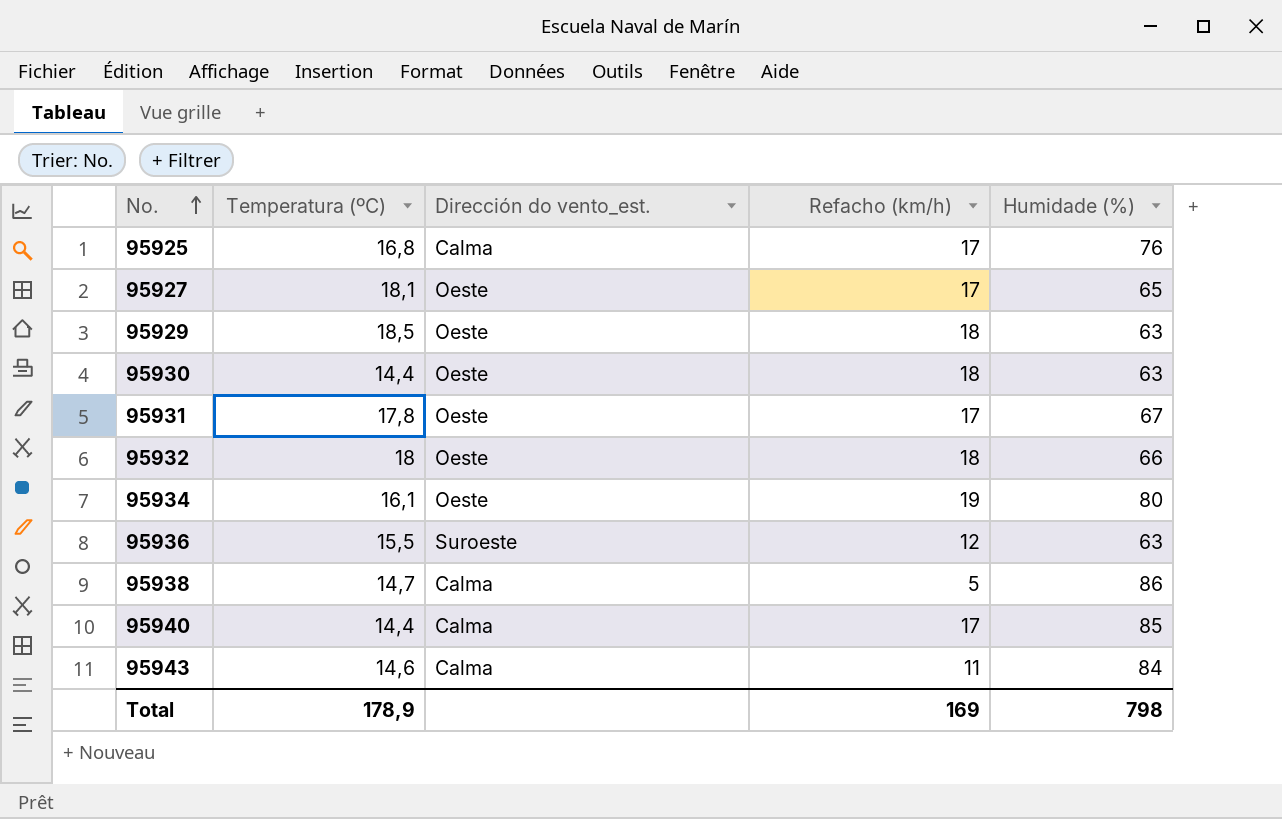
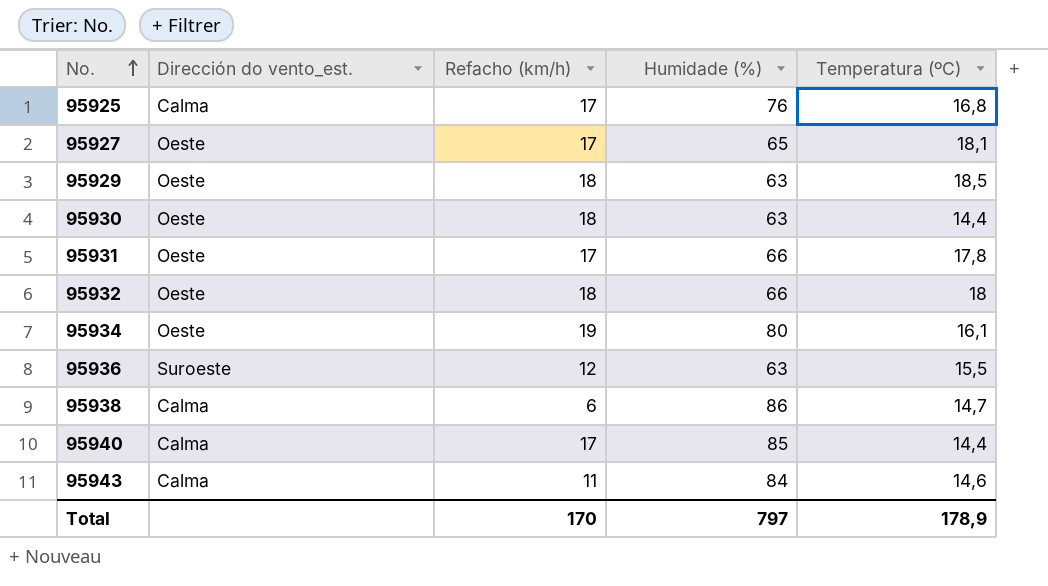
column Temperatura (ºC) | position: 2 -> 5
95931 | Humidade (%): 67 -> 66
95938 | Refacho (km/h): 5 -> 6
Total | Refacho (km/h): 169 -> 170
Total | Humidade (%): 798 -> 797

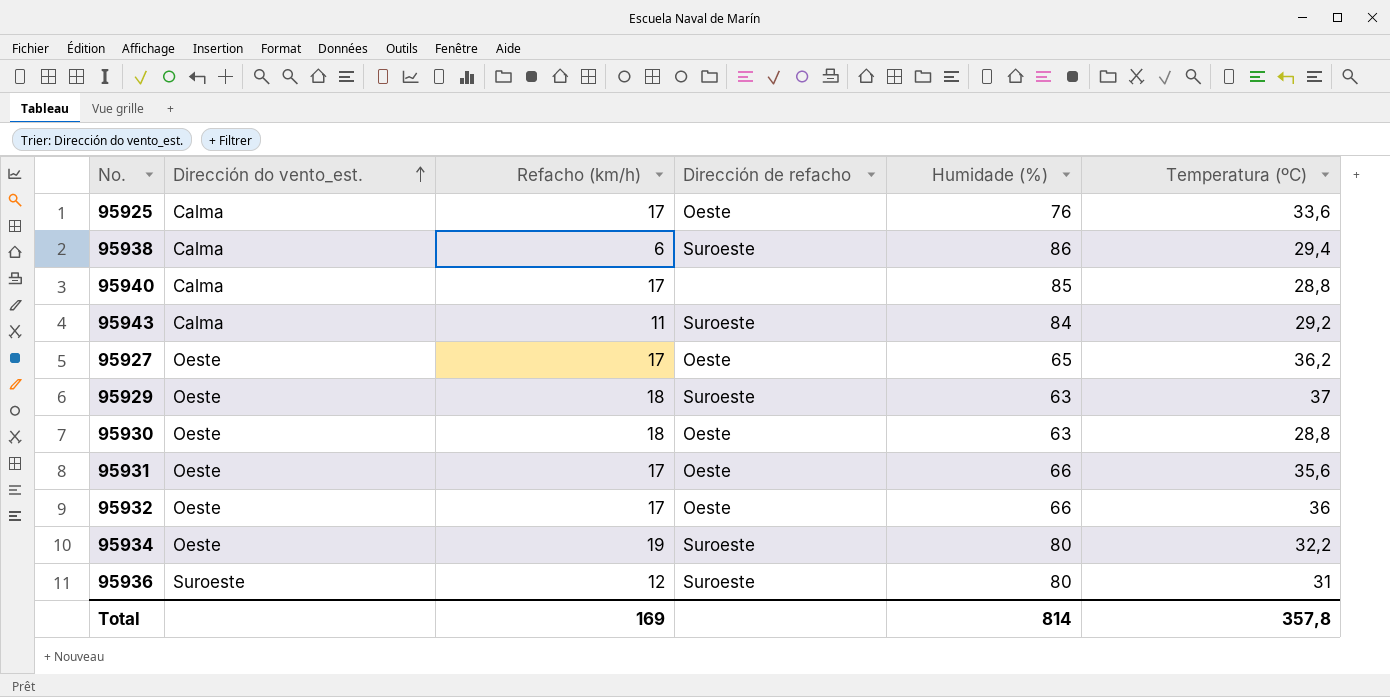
row order: No. ascending -> Dirección do vento_est. ascending
column Dirección de refacho | position: none -> 4
95925 | Temperatura (ºC): 16,8 -> 33,6
95938 | Temperatura (ºC): 14,7 -> 29,4
95940 | Temperatura (ºC): 14,4 -> 28,8
95943 | Temperatura (ºC): 14,6 -> 29,2
95927 | Temperatura (ºC): 18,1 -> 36,2
95929 | Temperatura (ºC): 18,5 -> 37
95930 | Temperatura (ºC): 14,4 -> 28,8
95931 | Temperatura (ºC): 17,8 -> 35,6
95932 | Refacho (km/h): 18 -> 17
95932 | Temperatura (ºC): 18 -> 36
95934 | Temperatura (ºC): 16,1 -> 32,2
95936 | Humidade (%): 63 -> 80
95936 | Temperatura (ºC): 15,5 -> 31
Total | Refacho (km/h): 170 -> 169
Total | Humidade (%): 797 -> 814
Total | Temperatura (ºC): 178,9 -> 357,8

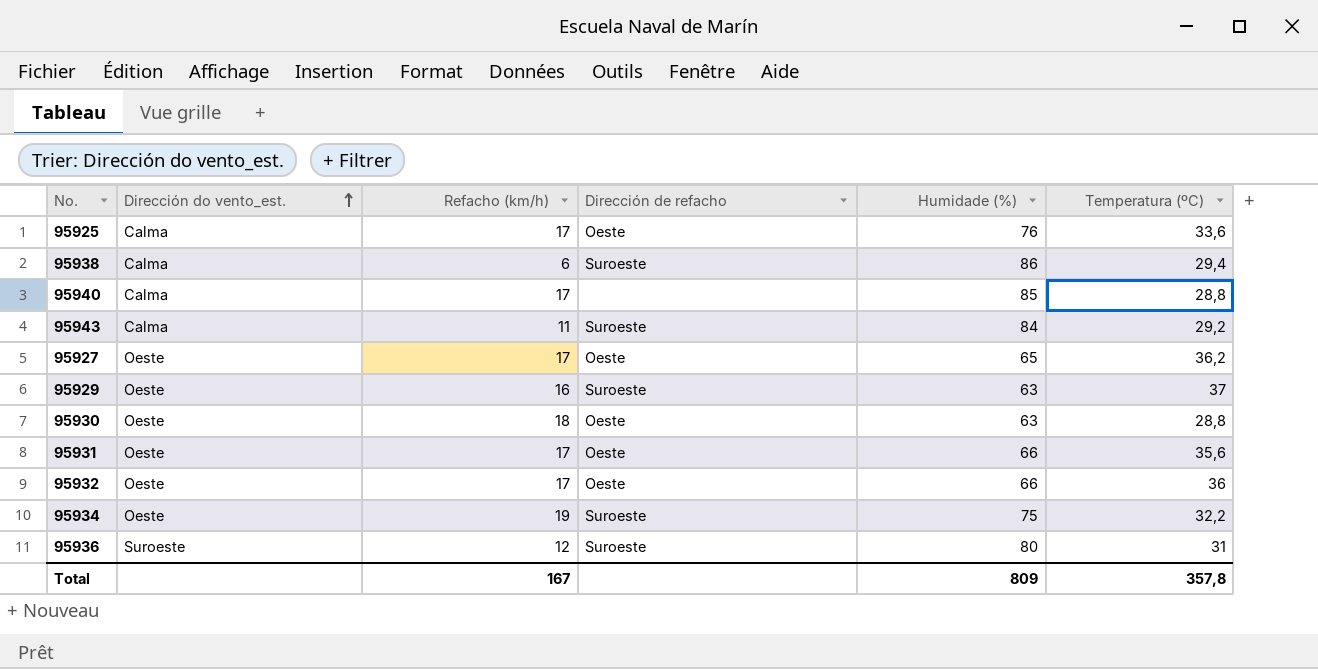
95929 | Refacho (km/h): 18 -> 16
95934 | Humidade (%): 80 -> 75
Total | Refacho (km/h): 169 -> 167
Total | Humidade (%): 814 -> 809

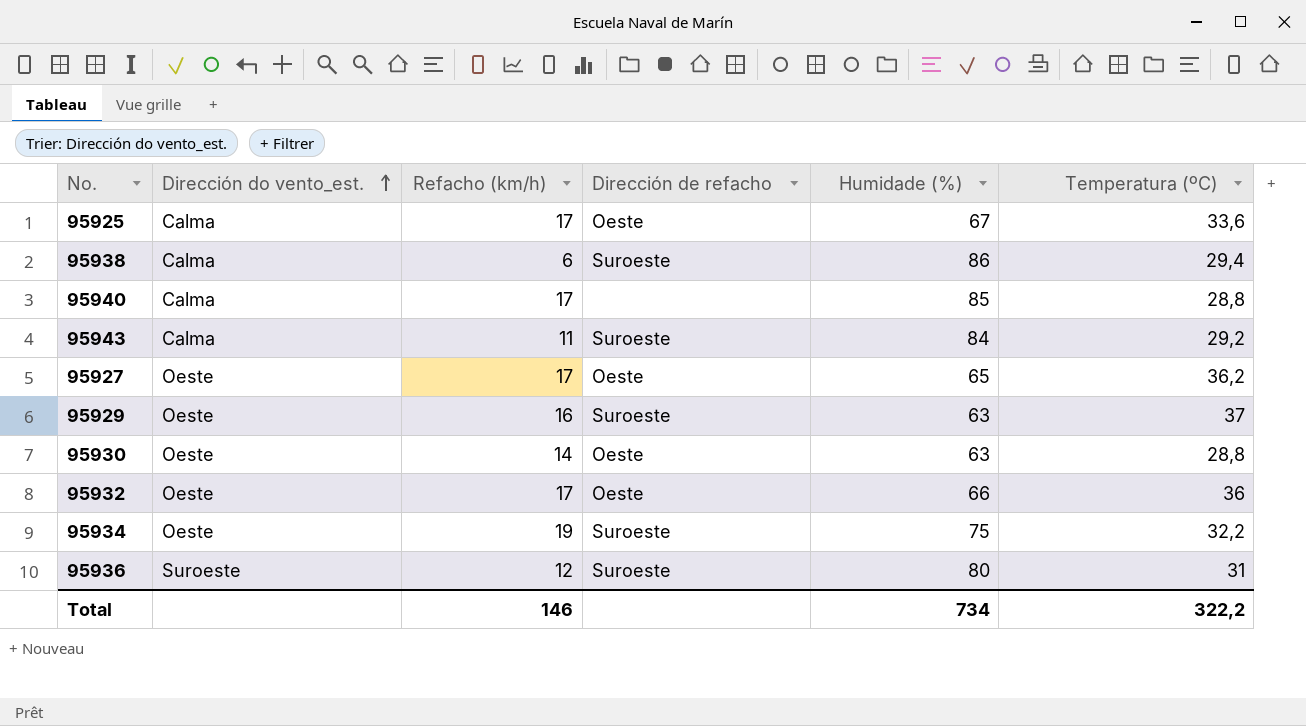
row 95931: Oeste | 17 | Oeste | 66 | 35,6 -> none
95925 | Humidade (%): 76 -> 67
95930 | Refacho (km/h): 18 -> 14
Total | Refacho (km/h): 167 -> 146
Total | Humidade (%): 809 -> 734
Total | Temperatura (ºC): 357,8 -> 322,2

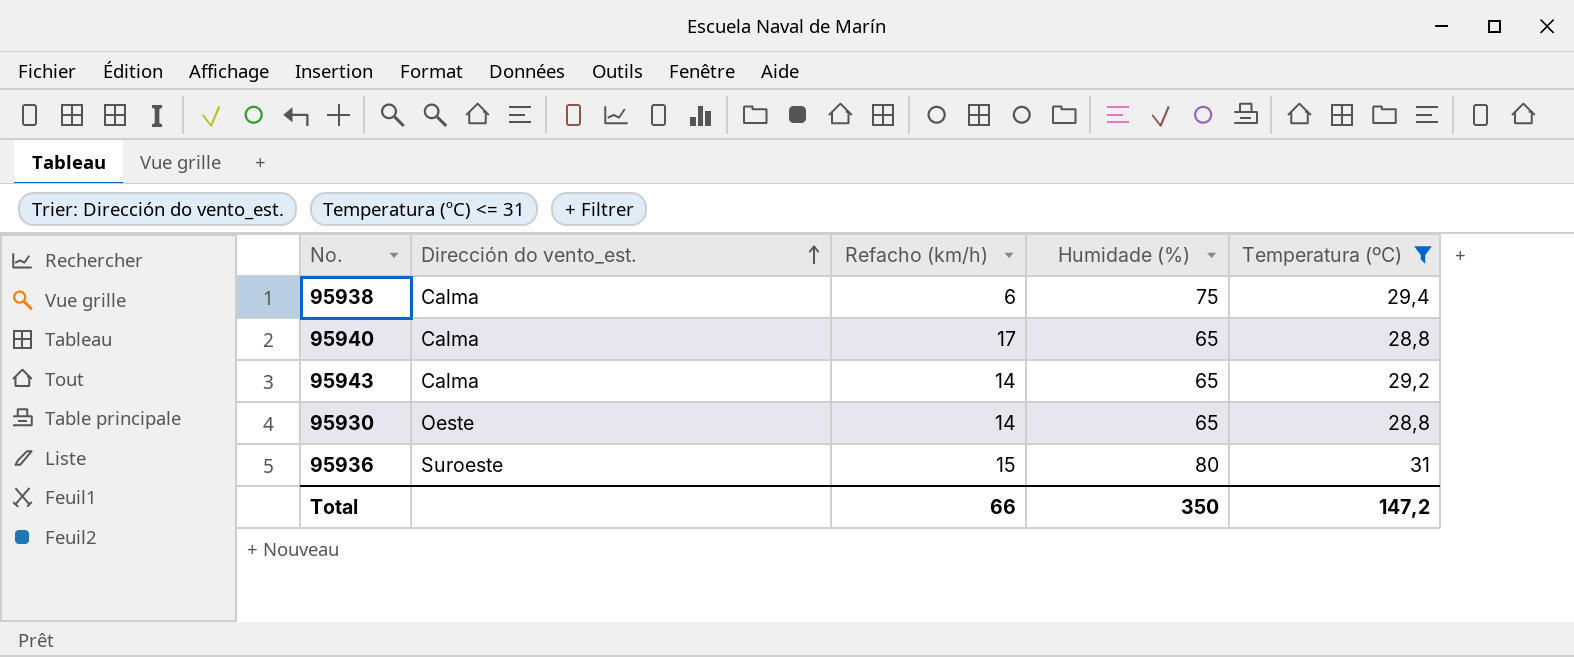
filter: none -> Temperatura (ºC) <= 31
column Dirección de refacho | position: 4 -> none
95938 | Humidade (%): 86 -> 75
95940 | Humidade (%): 85 -> 65
95943 | Refacho (km/h): 11 -> 14
95943 | Humidade (%): 84 -> 65
95930 | Humidade (%): 63 -> 65
95936 | Refacho (km/h): 12 -> 15
Total | Refacho (km/h): 146 -> 66
Total | Humidade (%): 734 -> 350
Total | Temperatura (ºC): 322,2 -> 147,2

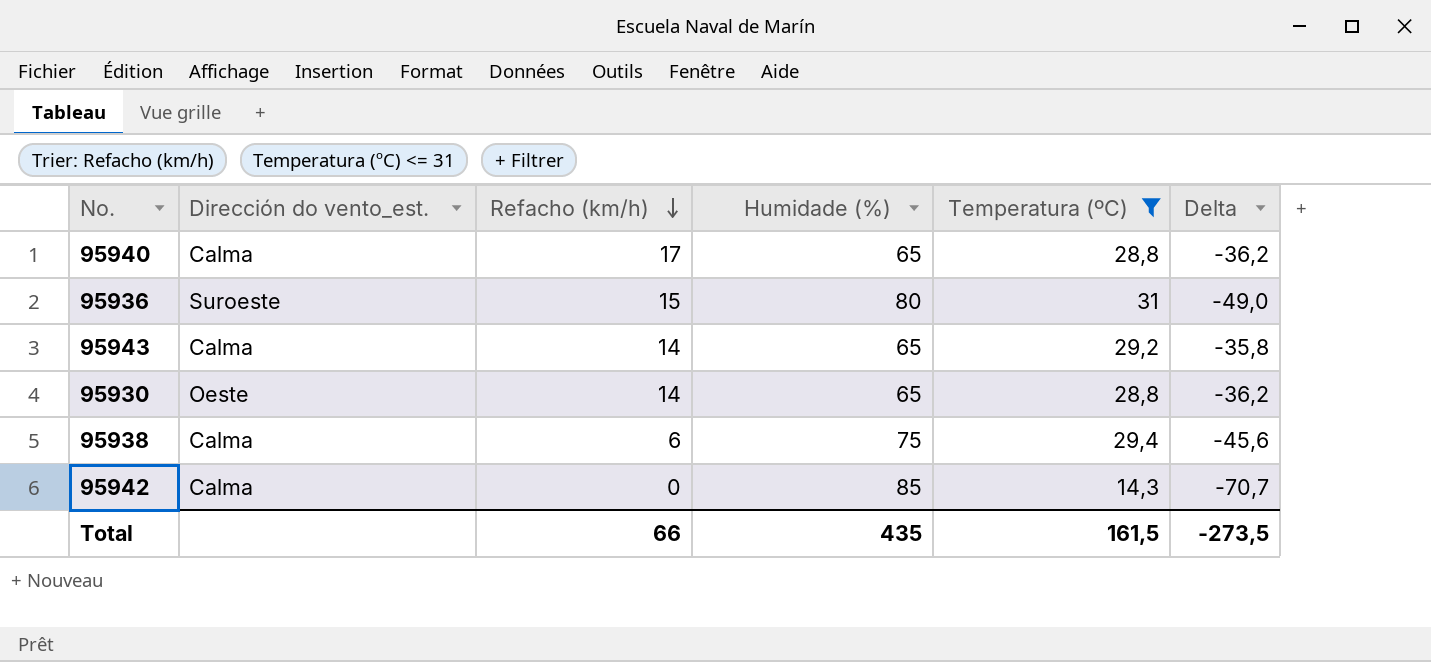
row order: Dirección do vento_est. ascending -> Refacho (km/h) descending
column Delta | formula: none -> [Temperatura (ºC)] - [Humidade (%)]
row 95942: none -> Calma | 0 | 85 | 14,3 | -70,7
Total | Humidade (%): 350 -> 435
Total | Temperatura (ºC): 147,2 -> 161,5

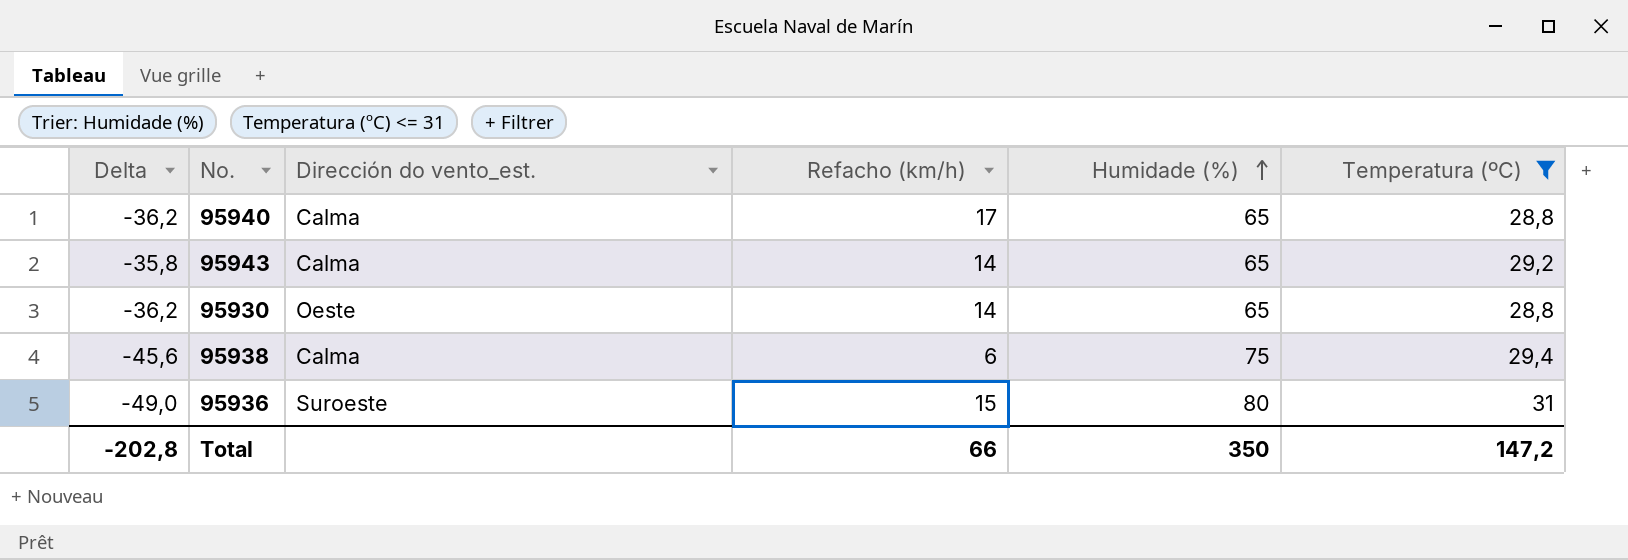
row order: Refacho (km/h) descending -> Humidade (%) ascending
column Delta | position: 6 -> 1
row 95942: Calma | 0 | 85 | 14,3 | -70,7 -> none
Total | Delta: -273,5 -> -202,8
Total | Humidade (%): 435 -> 350
Total | Temperatura (ºC): 161,5 -> 147,2

